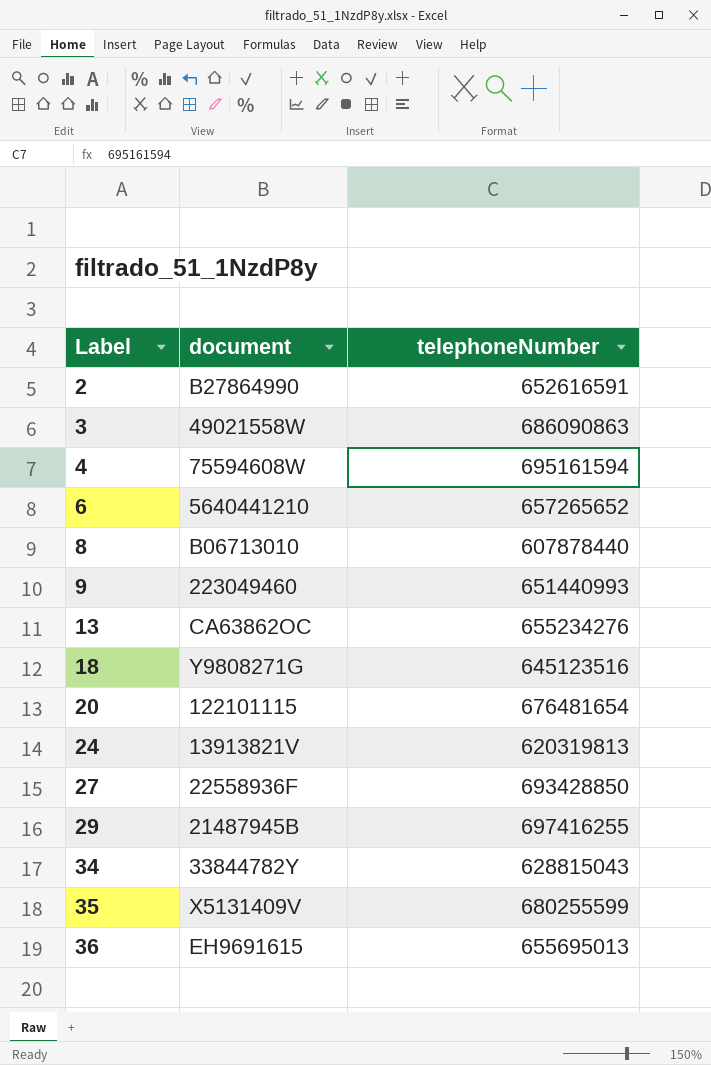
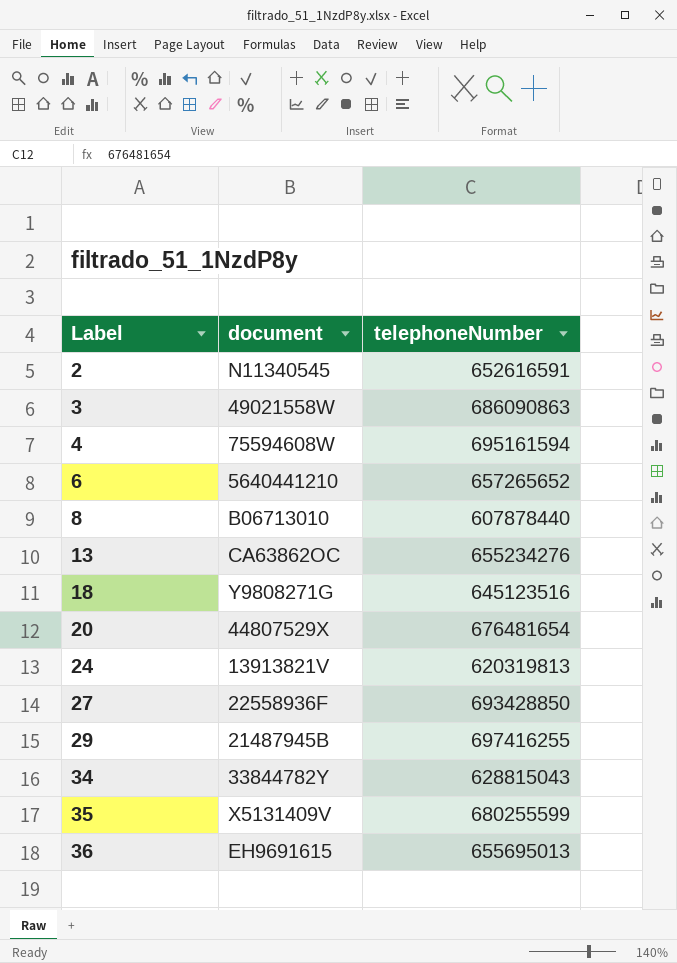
row 9: 223049460 | 651440993 -> none
2 | document: B27864990 -> N11340545
20 | document: 122101115 -> 44807529X

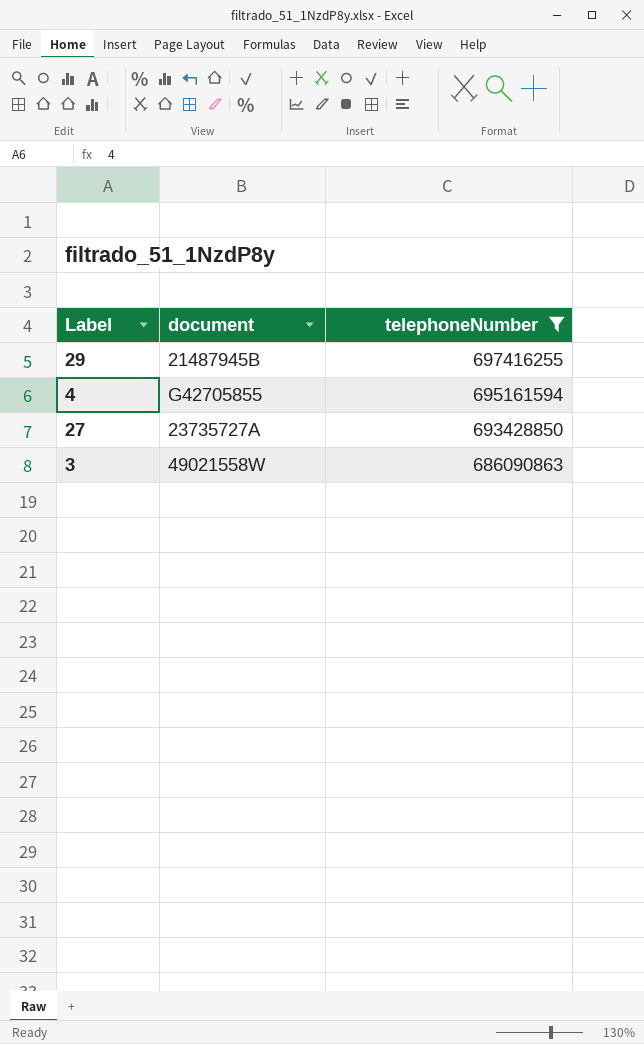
filter: none -> telephoneNumber >= 686090863
row order: Label ascending -> telephoneNumber descending
4 | document: 75594608W -> G42705855
27 | document: 22558936F -> 23735727A

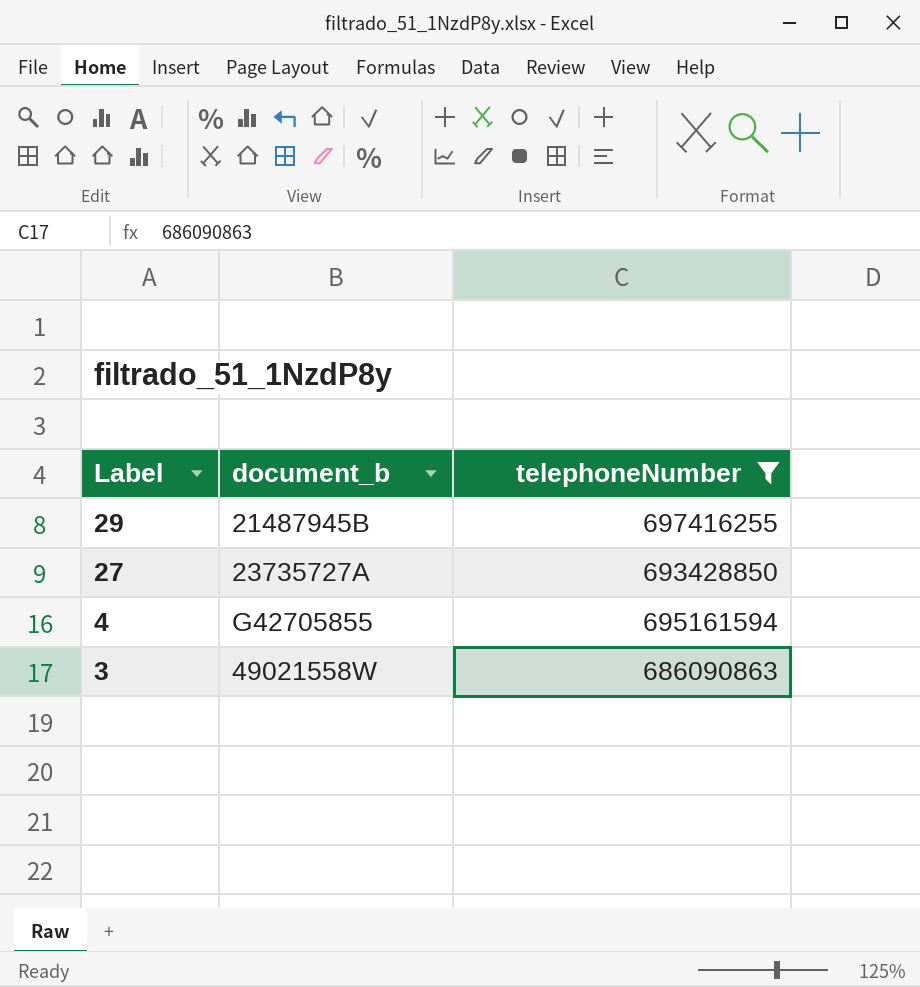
row order: telephoneNumber descending -> Label descending
column name: document -> document_b

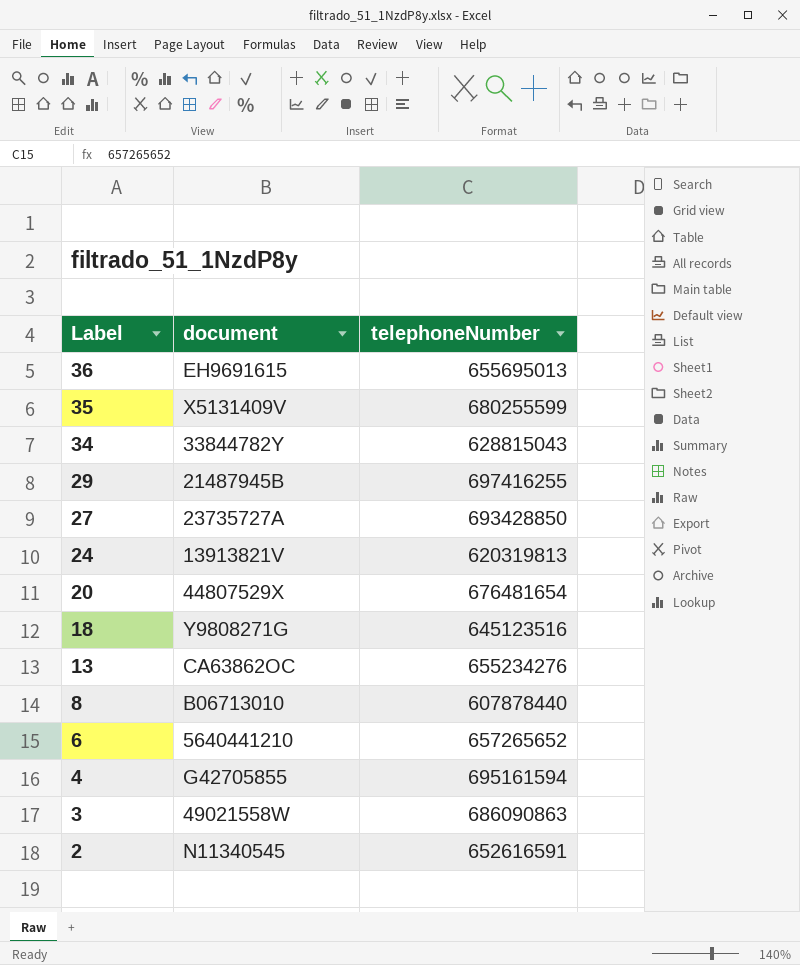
filter: telephoneNumber >= 686090863 -> none
column name: document_b -> document

